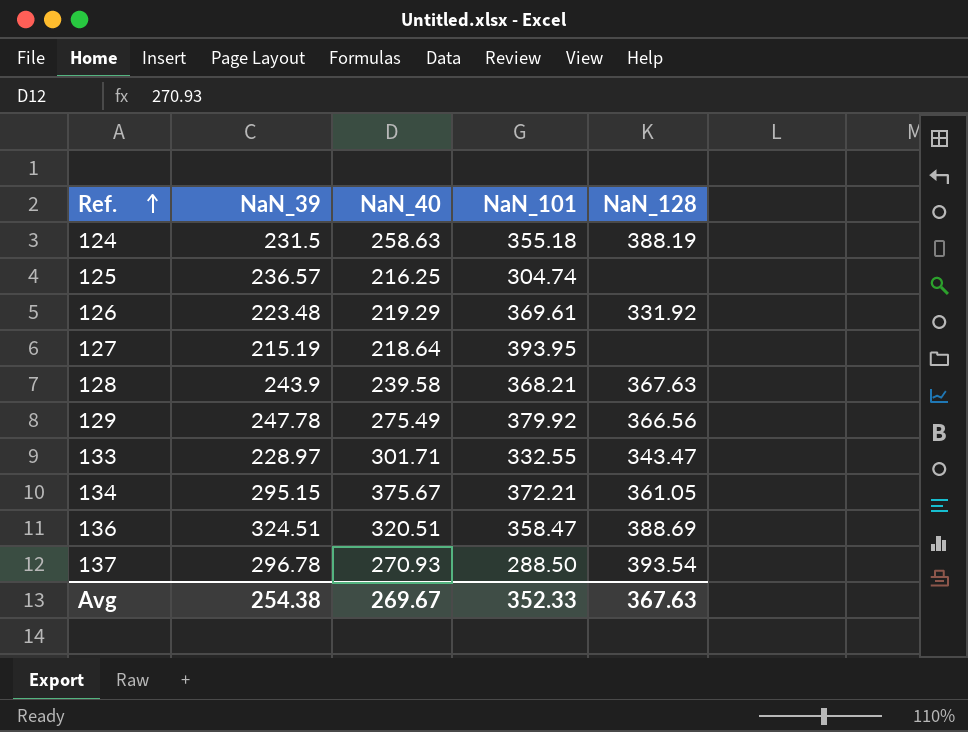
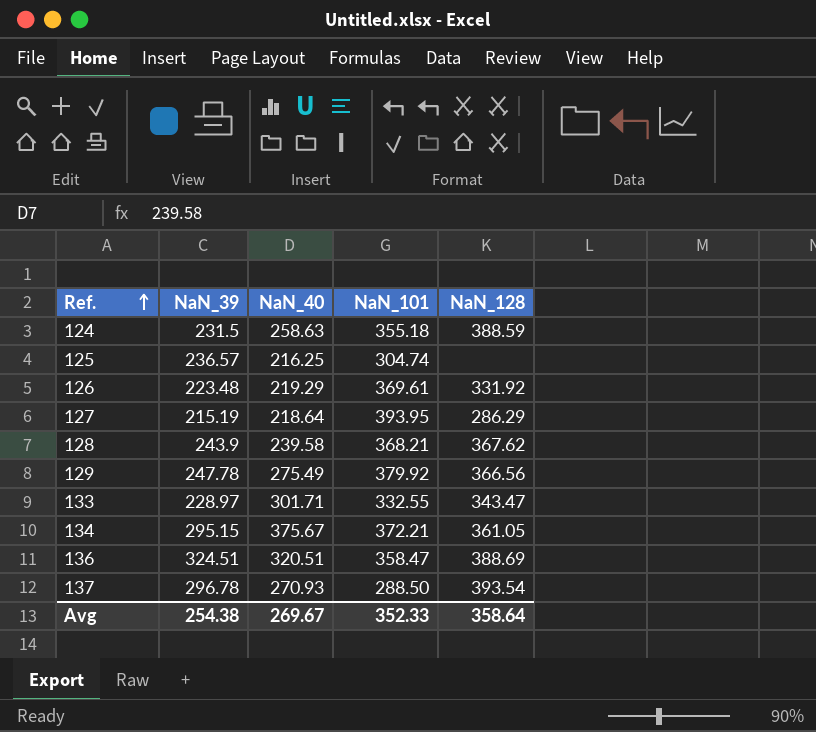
124 | NaN_128: 388.19 -> 388.59
127 | NaN_128: none -> 286.29
128 | NaN_128: 367.63 -> 367.62
Avg | NaN_128: 367.63 -> 358.64

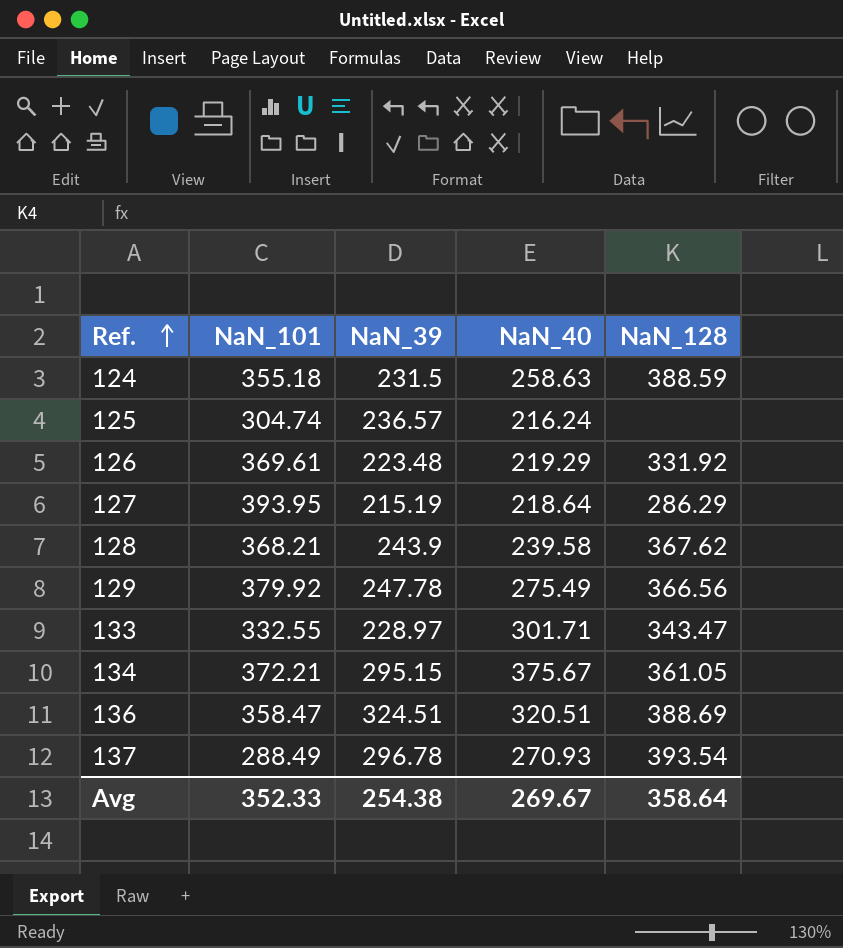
column NaN_101 | position: 4 -> 2
125 | NaN_40: 216.25 -> 216.24
137 | NaN_101: 288.50 -> 288.49

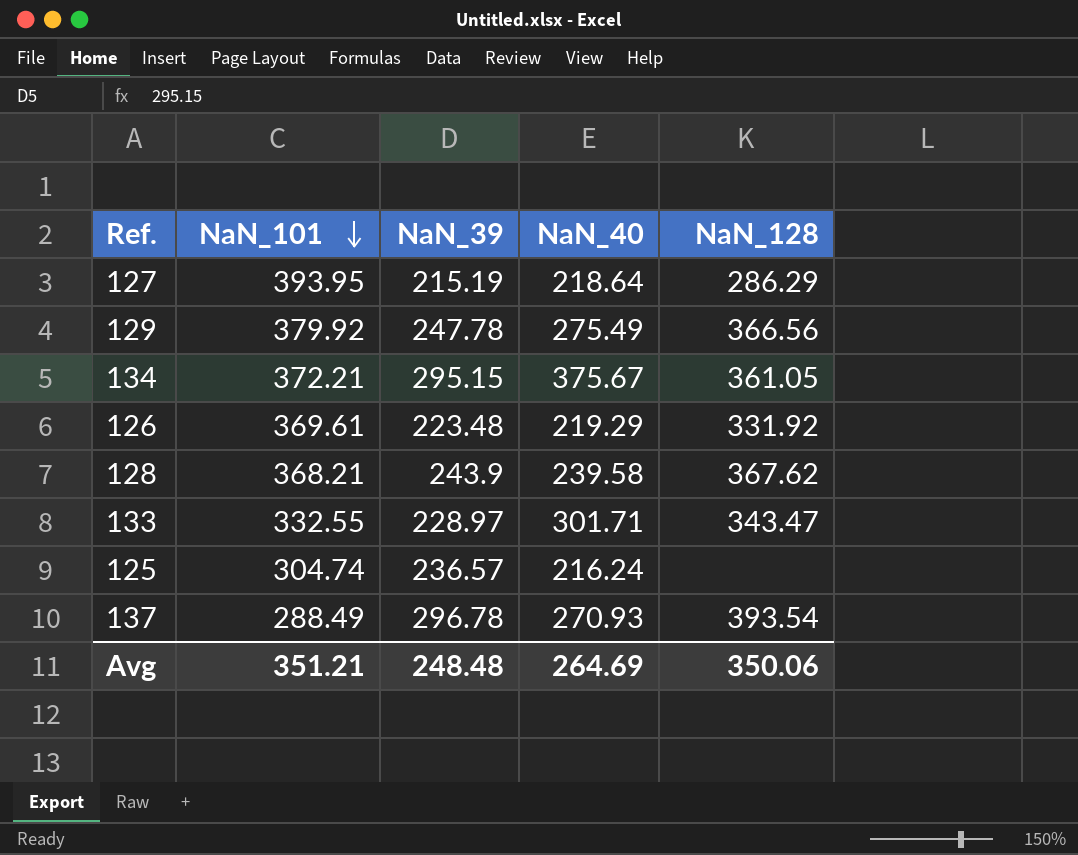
row order: Ref. ascending -> NaN_101 descending
row 124: 355.18 | 231.5 | 258.63 | 388.59 -> none
row 136: 358.47 | 324.51 | 320.51 | 388.69 -> none
Avg | NaN_101: 352.33 -> 351.21
Avg | NaN_39: 254.38 -> 248.48
Avg | NaN_40: 269.67 -> 264.69
Avg | NaN_128: 358.64 -> 350.06

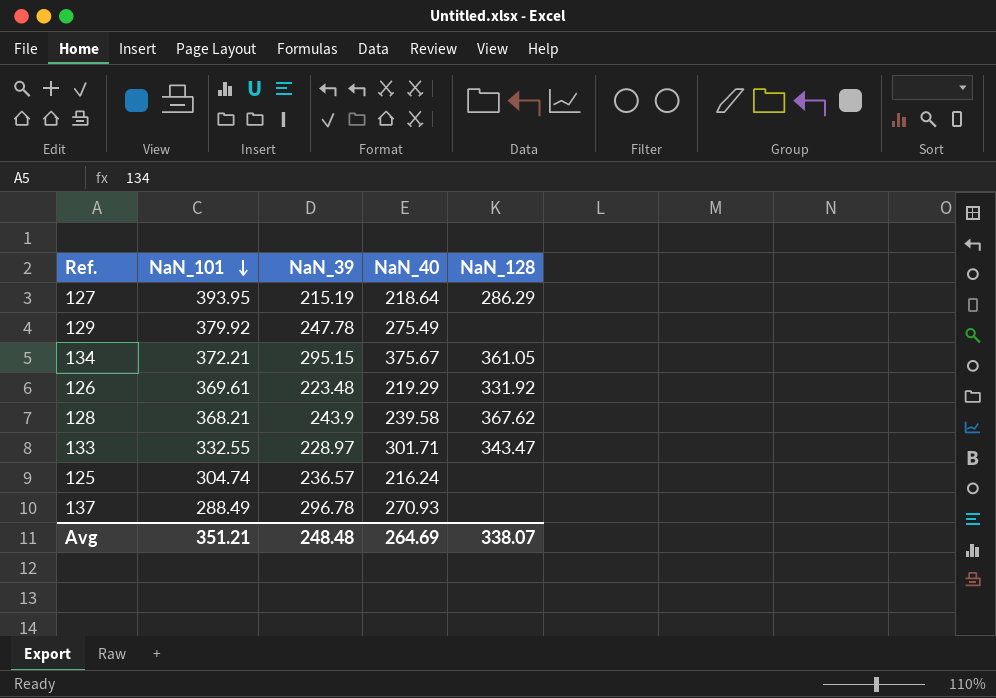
129 | NaN_128: 366.56 -> none
137 | NaN_128: 393.54 -> none
Avg | NaN_128: 350.06 -> 338.07

